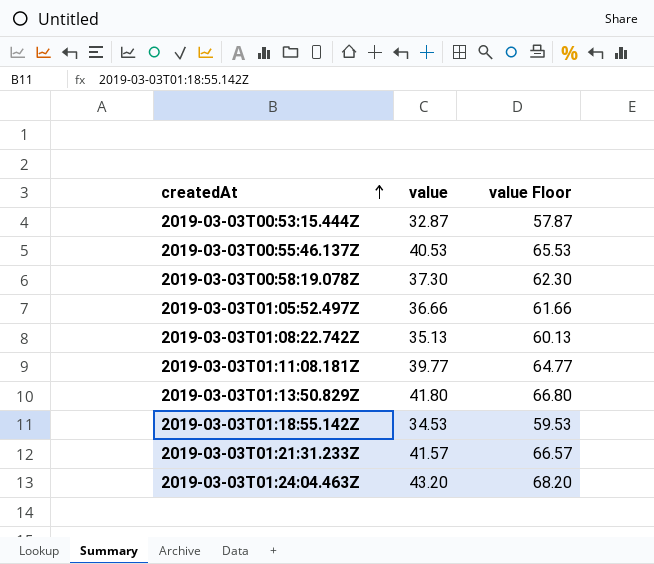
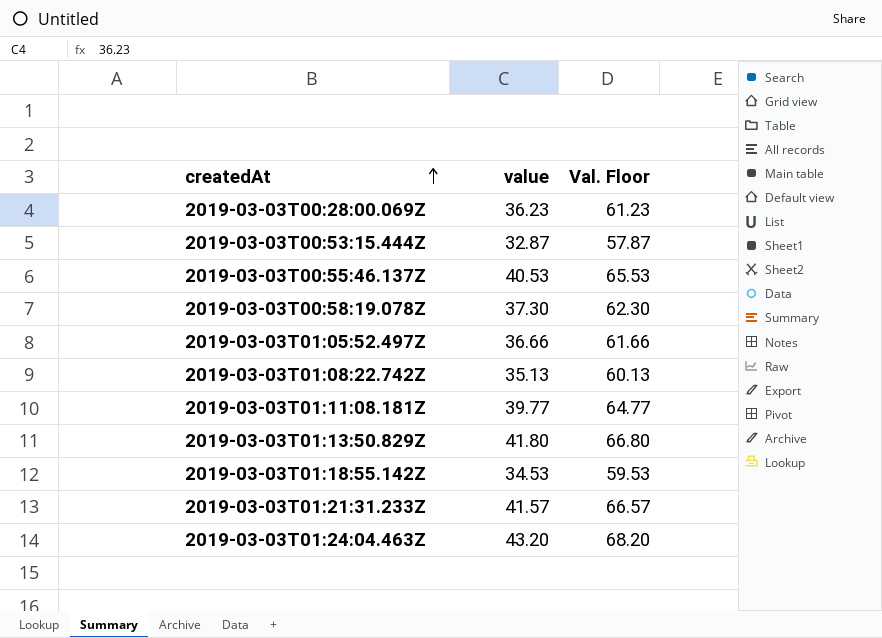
column name: value Floor -> Val. Floor
row 2019-03-03T00:28:00.069Z: none -> 36.23 | 61.23

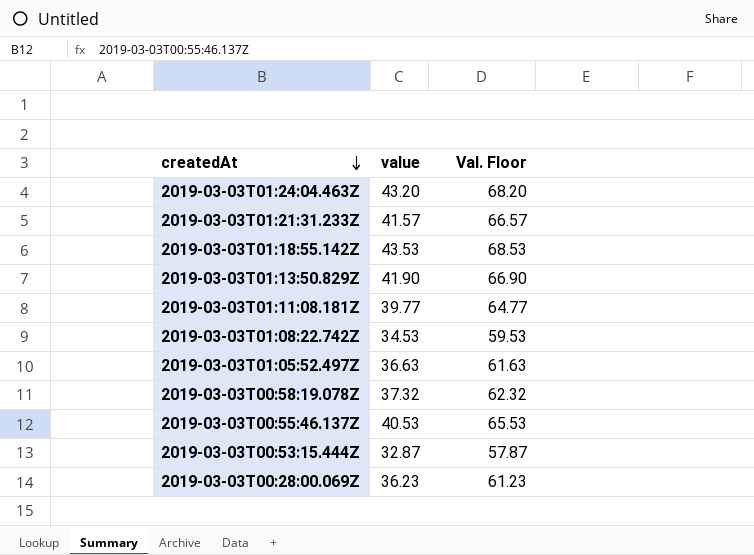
row order: createdAt ascending -> createdAt descending
2019-03-03T01:18:55.142Z | value: 34.53 -> 43.53
2019-03-03T01:18:55.142Z | Val. Floor: 59.53 -> 68.53
2019-03-03T01:13:50.829Z | value: 41.80 -> 41.90
2019-03-03T01:13:50.829Z | Val. Floor: 66.80 -> 66.90
2019-03-03T01:08:22.742Z | value: 35.13 -> 34.53
2019-03-03T01:08:22.742Z | Val. Floor: 60.13 -> 59.53
2019-03-03T01:05:52.497Z | value: 36.66 -> 36.63
2019-03-03T01:05:52.497Z | Val. Floor: 61.66 -> 61.63
2019-03-03T00:58:19.078Z | value: 37.30 -> 37.32
2019-03-03T00:58:19.078Z | Val. Floor: 62.30 -> 62.32

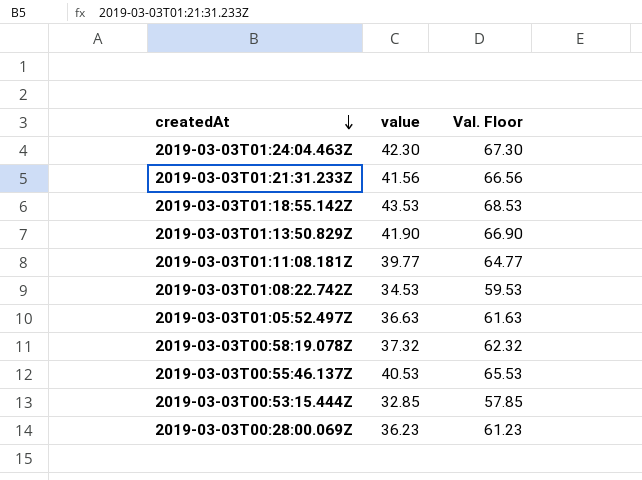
2019-03-03T01:24:04.463Z | value: 43.20 -> 42.30
2019-03-03T01:24:04.463Z | Val. Floor: 68.20 -> 67.30
2019-03-03T01:21:31.233Z | value: 41.57 -> 41.56
2019-03-03T01:21:31.233Z | Val. Floor: 66.57 -> 66.56
2019-03-03T00:53:15.444Z | value: 32.87 -> 32.85
2019-03-03T00:53:15.444Z | Val. Floor: 57.87 -> 57.85

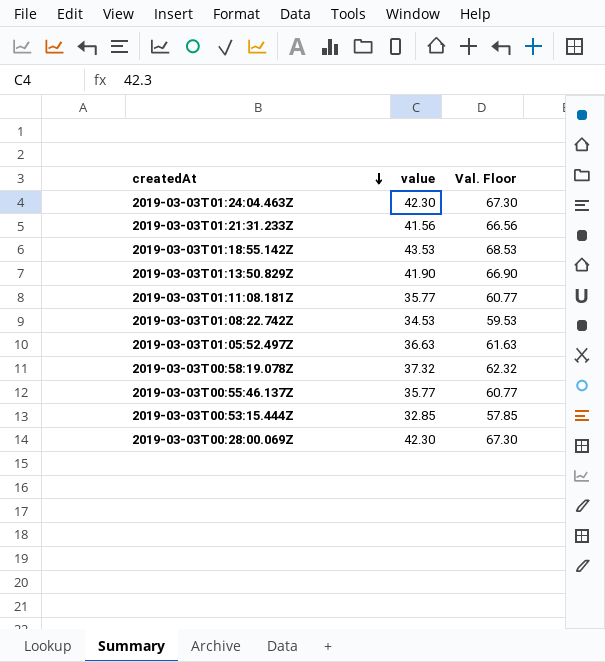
2019-03-03T01:11:08.181Z | value: 39.77 -> 35.77
2019-03-03T01:11:08.181Z | Val. Floor: 64.77 -> 60.77
2019-03-03T00:55:46.137Z | value: 40.53 -> 35.77
2019-03-03T00:55:46.137Z | Val. Floor: 65.53 -> 60.77
2019-03-03T00:28:00.069Z | value: 36.23 -> 42.30
2019-03-03T00:28:00.069Z | Val. Floor: 61.23 -> 67.30

